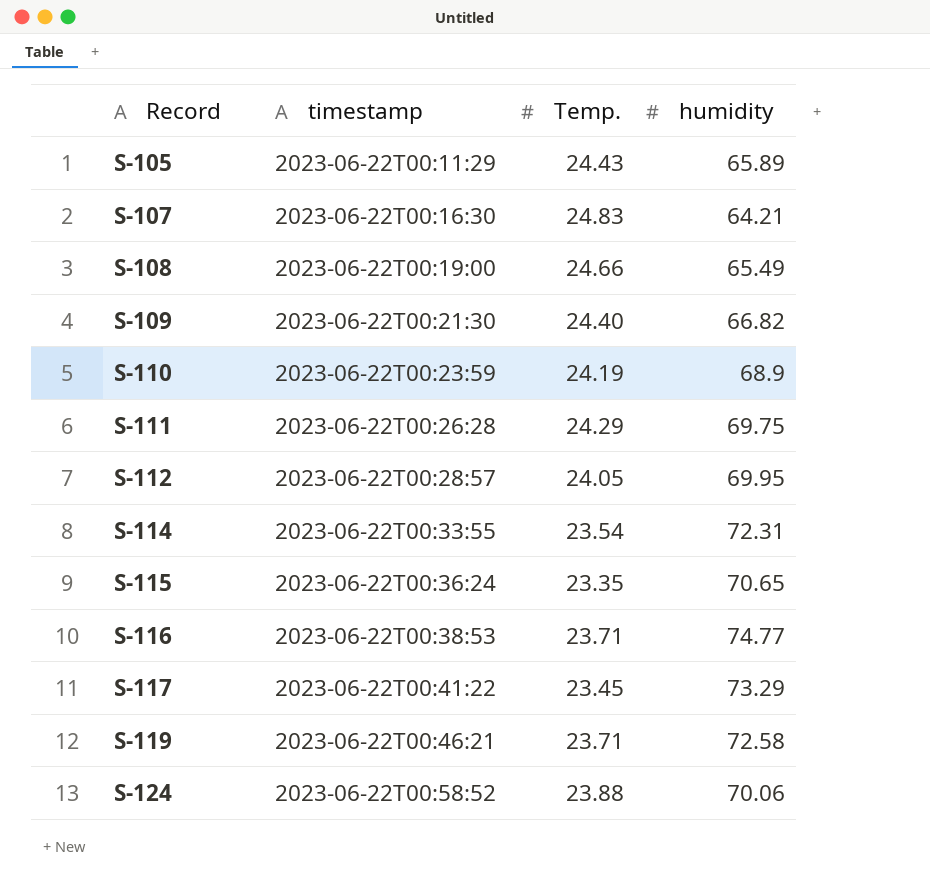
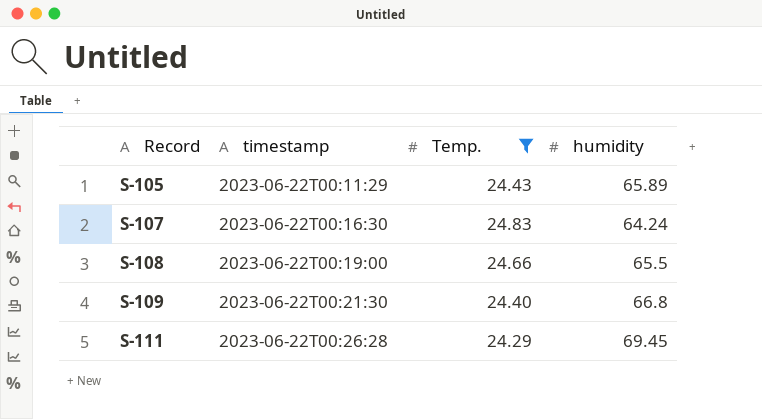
filter: none -> Temp. >= 24.29
S-107 | humidity: 64.21 -> 64.24
S-108 | humidity: 65.49 -> 65.5
S-109 | humidity: 66.82 -> 66.8
S-111 | humidity: 69.75 -> 69.45

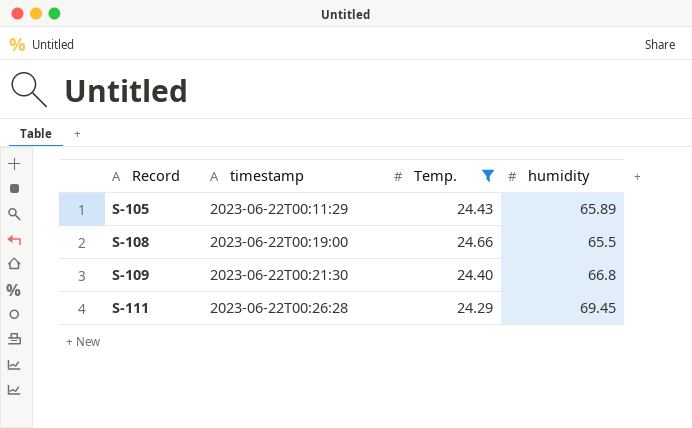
row S-107: 2023-06-22T00:16:30 | 24.83 | 64.24 -> none

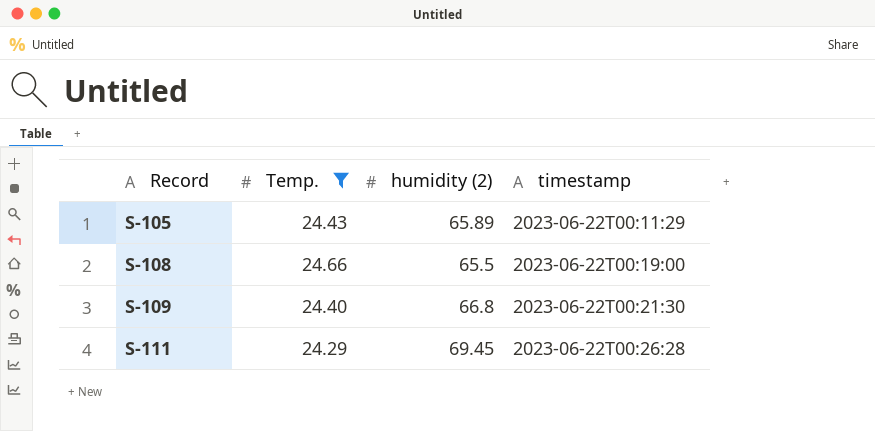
column name: humidity -> humidity (2)
column timestamp | position: 2 -> 4

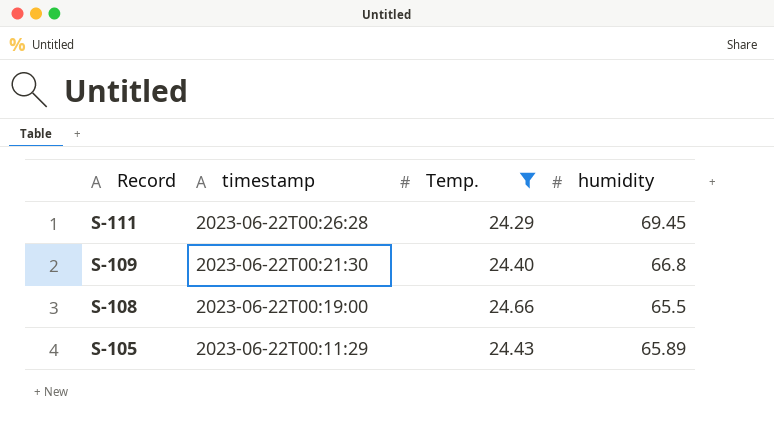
row order: Record ascending -> Record descending
column timestamp | position: 4 -> 2
column name: humidity (2) -> humidity

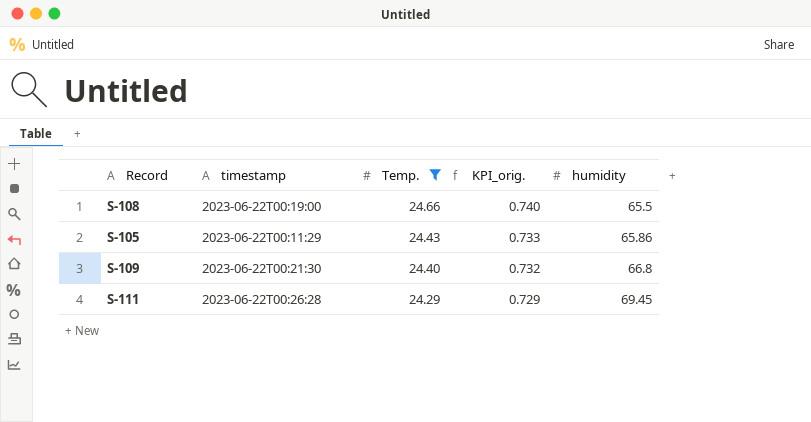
row order: Record descending -> Temp. descending
column KPI_orig. | formula: none -> [Temp.] * 0.03
S-105 | humidity: 65.89 -> 65.86

